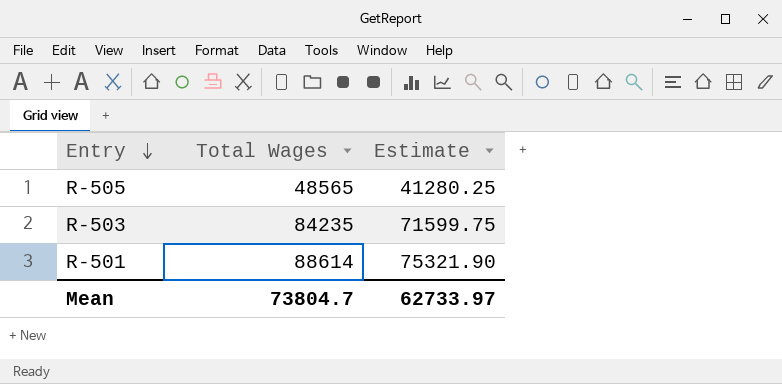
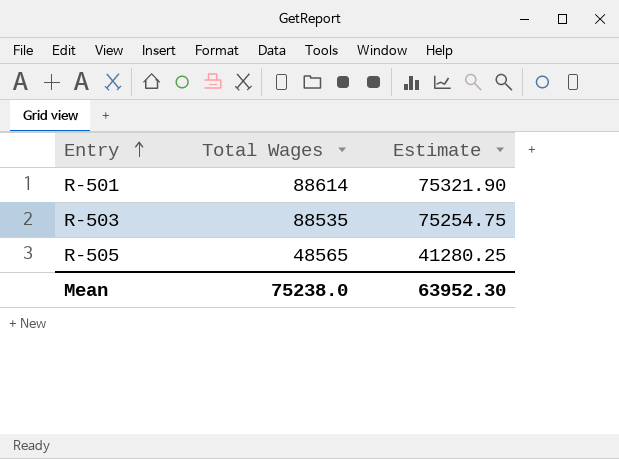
row order: Entry descending -> Entry ascending
R-503 | Total Wages: 84235 -> 88535
R-503 | Estimate: 71599.75 -> 75254.75
Mean | Total Wages: 73804.7 -> 75238.0
Mean | Estimate: 62733.97 -> 63952.30

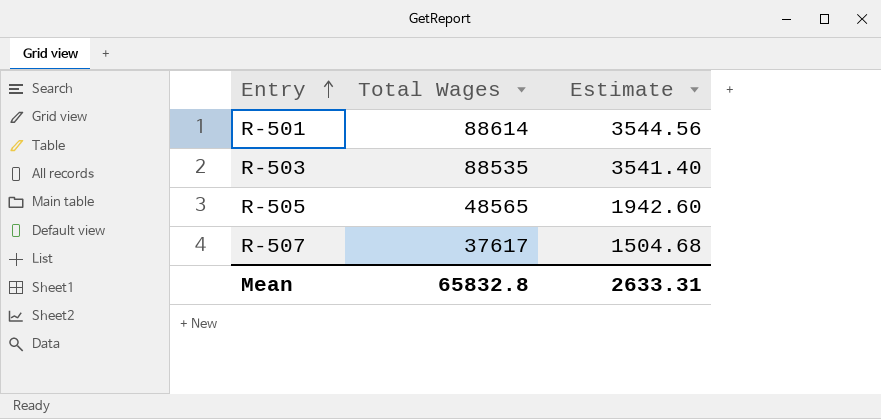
column Estimate | formula: [Total Wages] * 0.85 -> [Total Wages] * 0.04
row R-507: none -> 37617 | 1504.68
Mean | Total Wages: 75238.0 -> 65832.8
Mean | Estimate: 63952.30 -> 2633.31

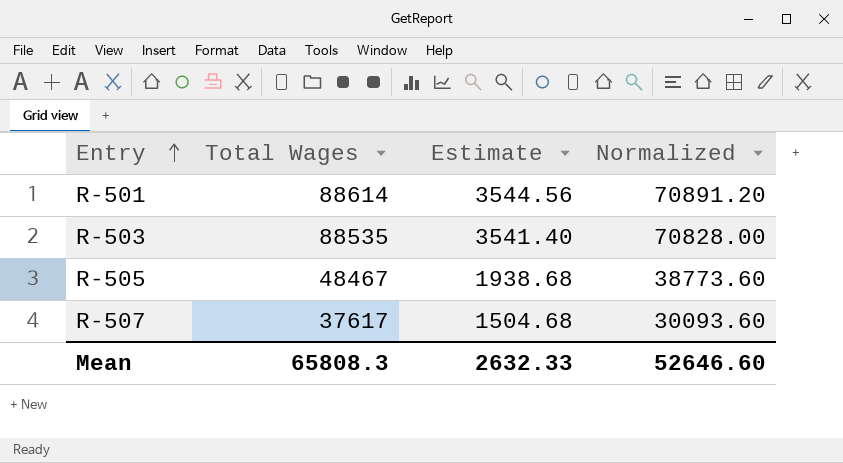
column Normalized | formula: none -> [Total Wages] * 0.8
R-505 | Total Wages: 48565 -> 48467
R-505 | Estimate: 1942.60 -> 1938.68
Mean | Total Wages: 65832.8 -> 65808.3
Mean | Estimate: 2633.31 -> 2632.33

